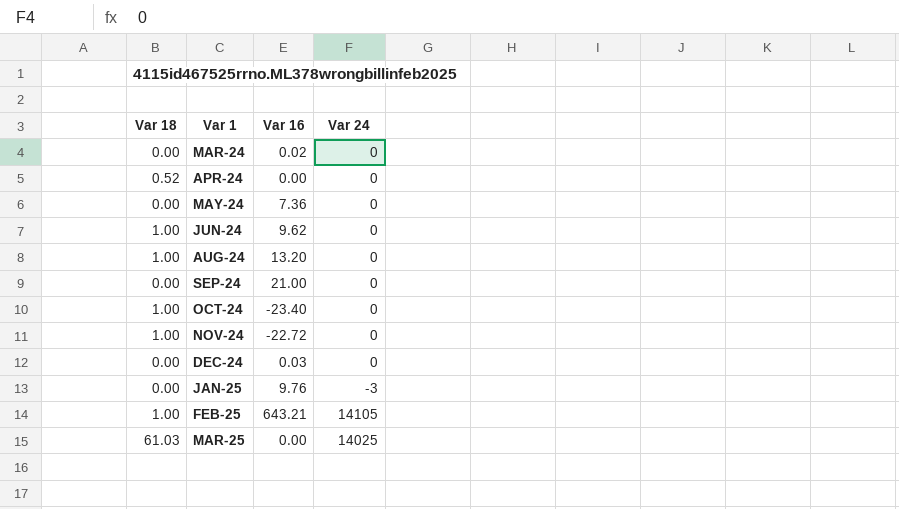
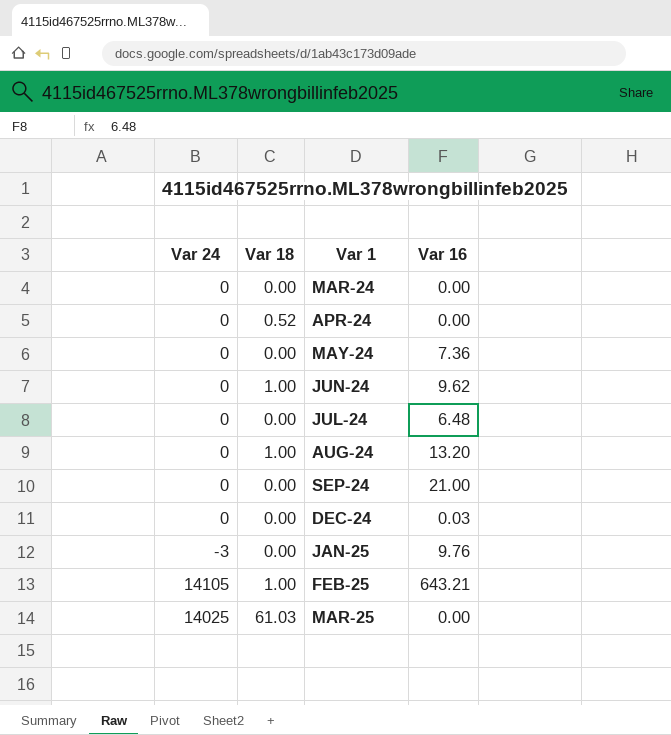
column Var 24 | position: 4 -> 1
row OCT-24: 1.00 | -23.40 | 0 -> none
row NOV-24: 1.00 | -22.72 | 0 -> none
MAR-24 | Var 16: 0.02 -> 0.00
row JUL-24: none -> 0 | 0.00 | 6.48

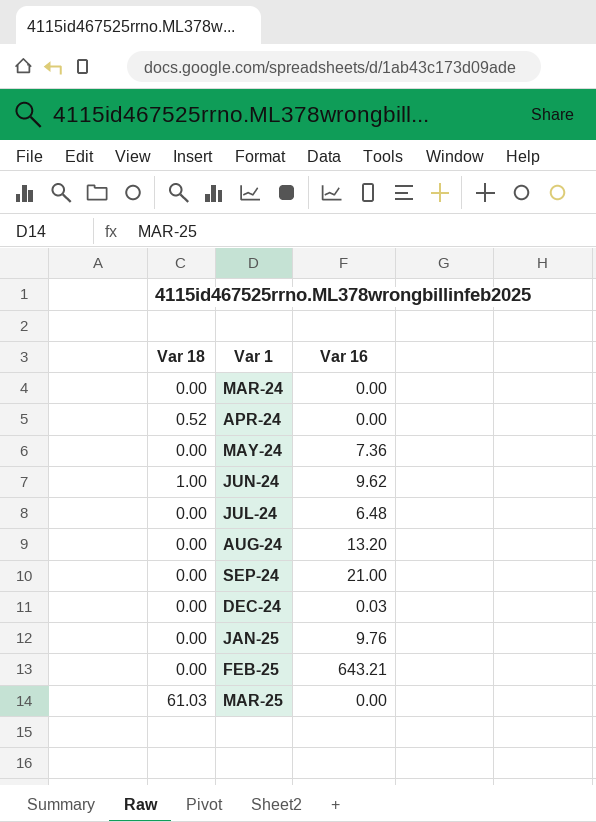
column Var 24 | position: 1 -> none
AUG-24 | Var 18: 1.00 -> 0.00
FEB-25 | Var 18: 1.00 -> 0.00

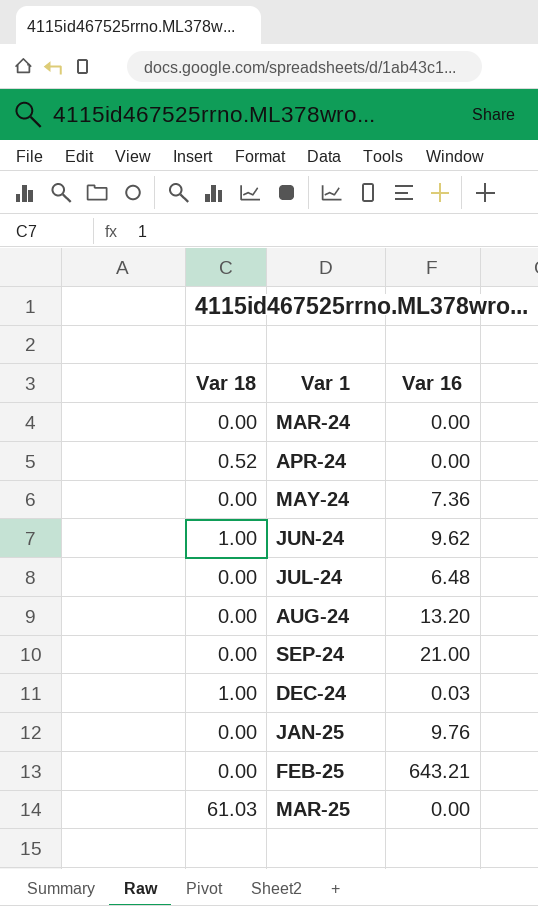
DEC-24 | Var 18: 0.00 -> 1.00

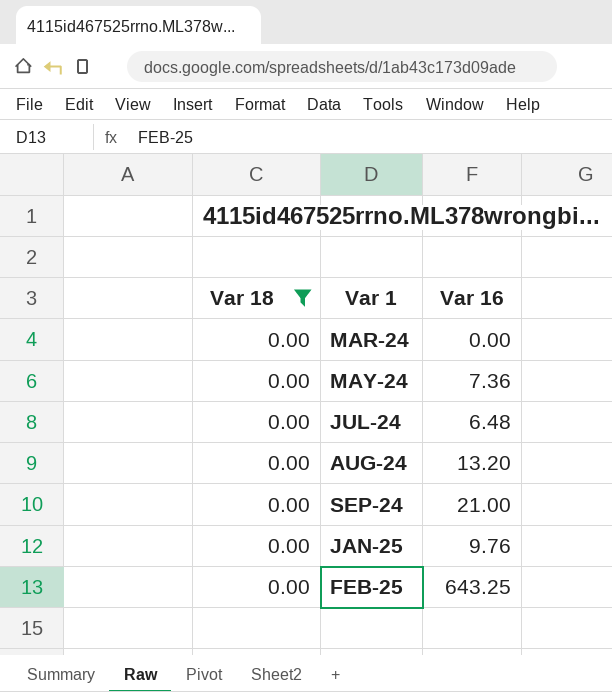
filter: none -> Var 18 = 0.00
FEB-25 | Var 16: 643.21 -> 643.25

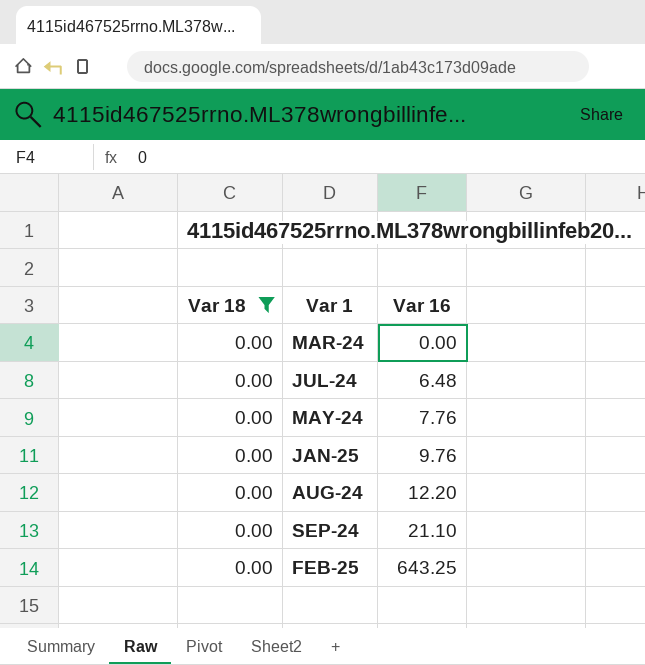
row order: Var 1 ascending -> Var 16 ascending
MAY-24 | Var 16: 7.36 -> 7.76
AUG-24 | Var 16: 13.20 -> 12.20
SEP-24 | Var 16: 21.00 -> 21.10

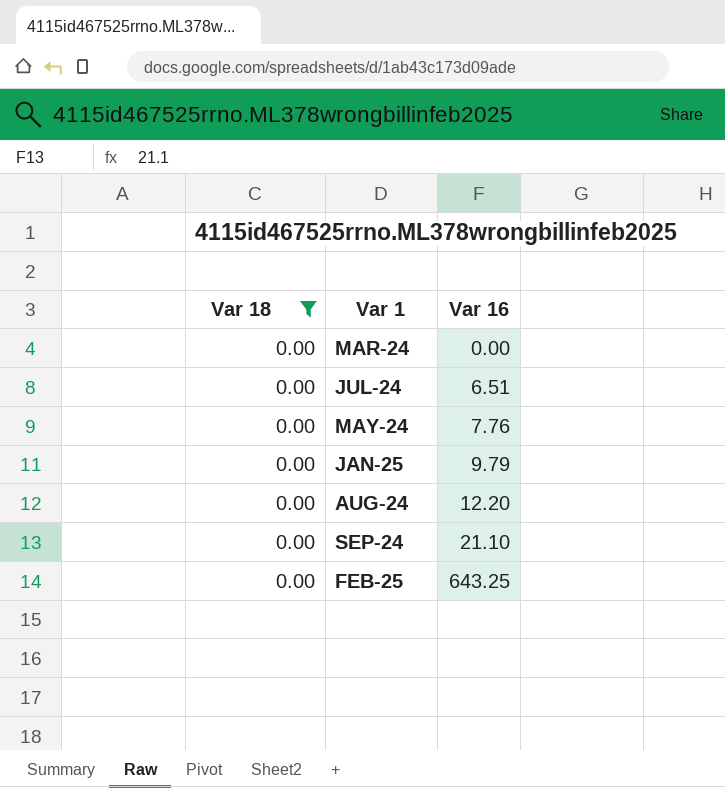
JUL-24 | Var 16: 6.48 -> 6.51
JAN-25 | Var 16: 9.76 -> 9.79

